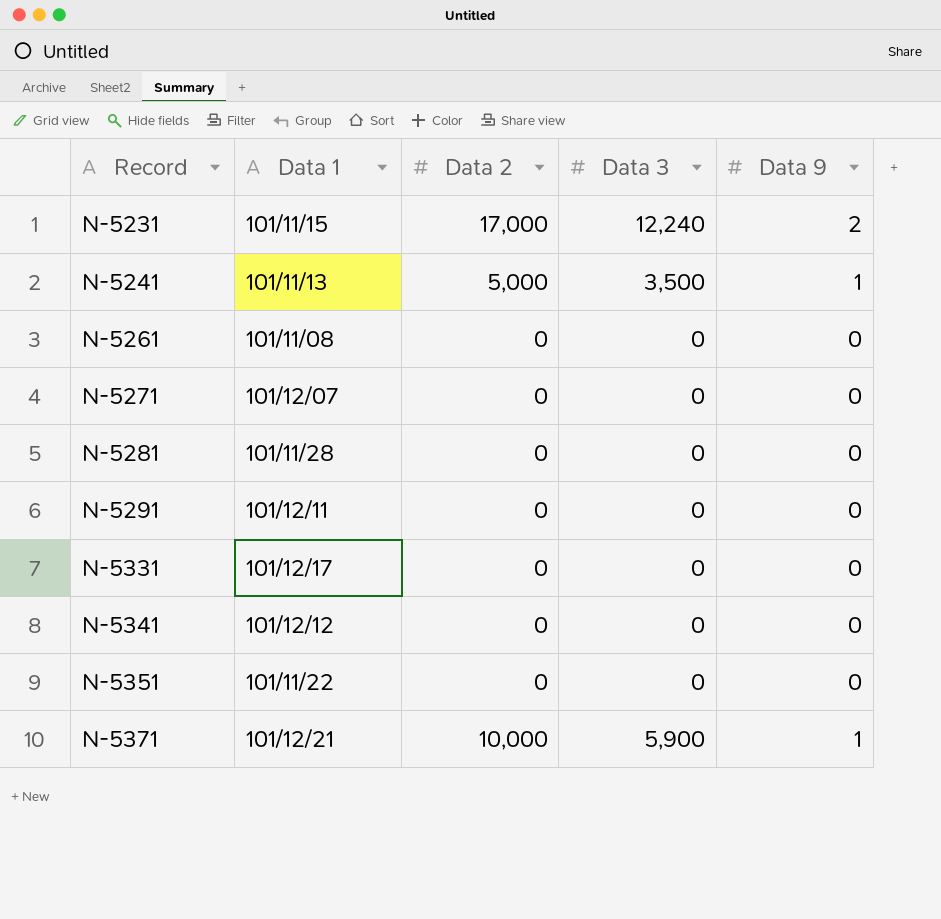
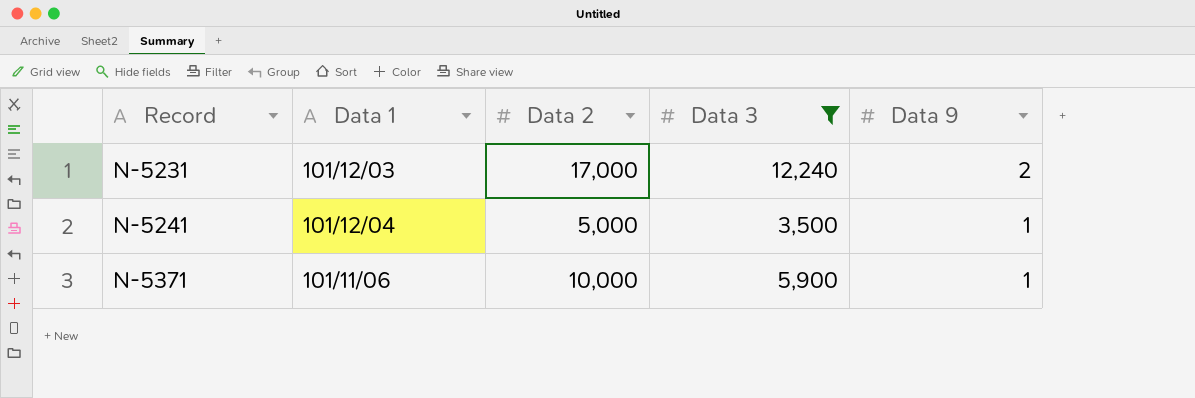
filter: none -> Data 3 != 0
N-5231 | Data 1: 101/11/15 -> 101/12/03
N-5241 | Data 1: 101/11/13 -> 101/12/04
N-5371 | Data 1: 101/12/21 -> 101/11/06

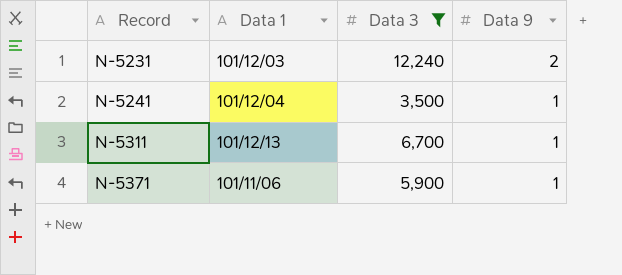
column Data 2 | position: 3 -> none
row N-5311: none -> 101/12/13 | 6,700 | 1

